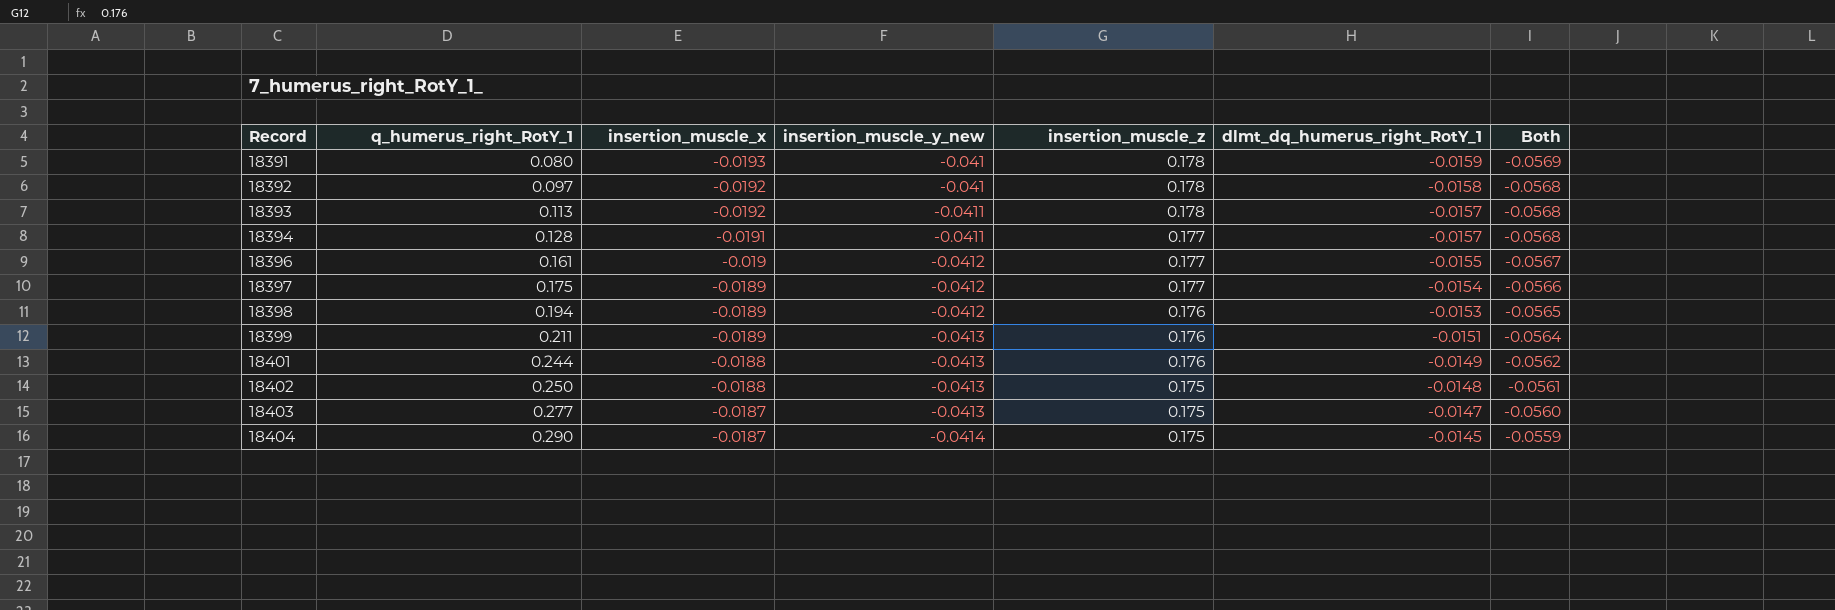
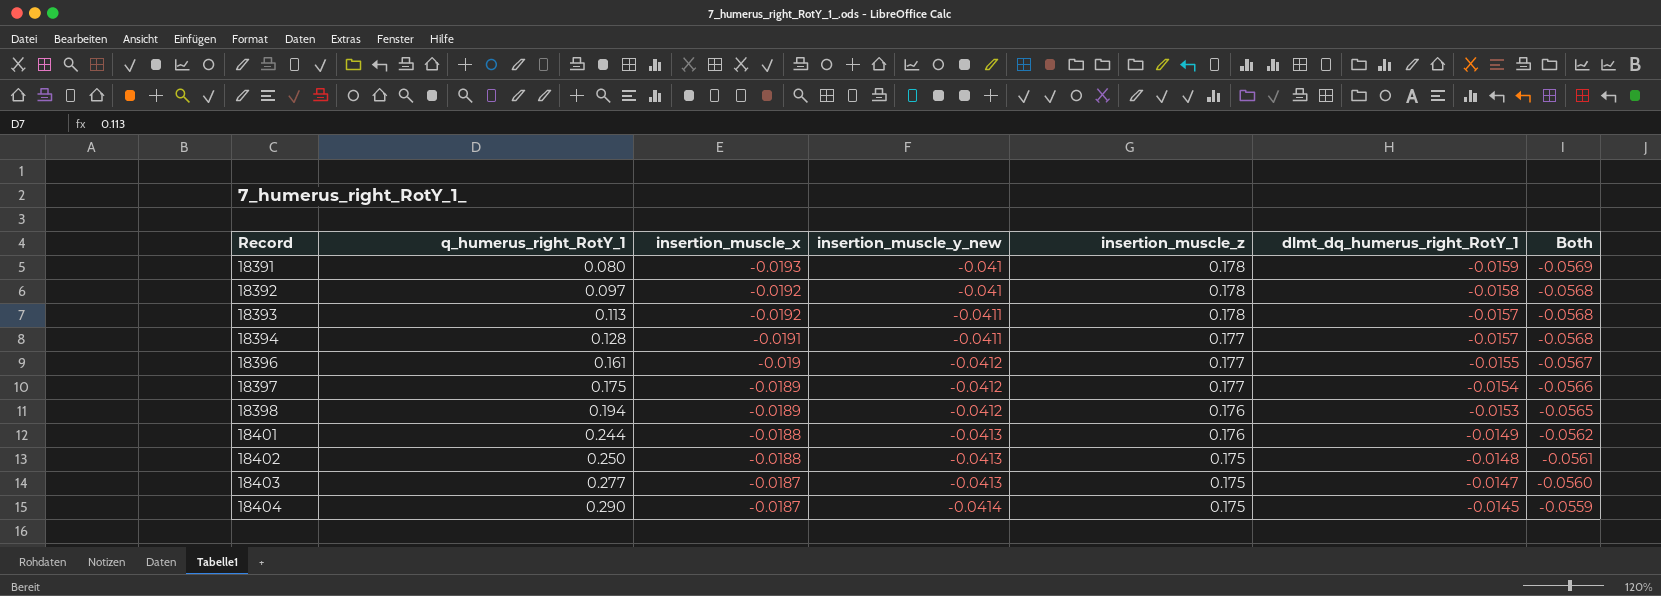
row 18399: 0.211 | -0.0189 | -0.0413 | 0.176 | -0.0151 | -0.0564 -> none

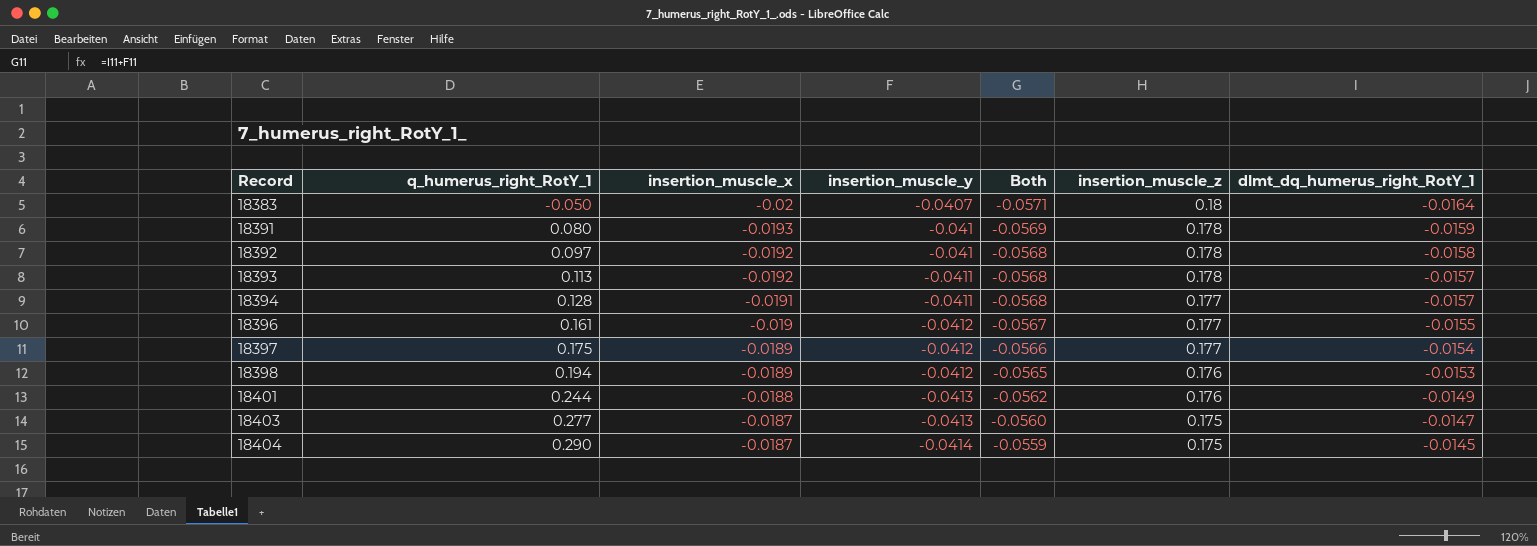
column name: insertion_muscle_y_new -> insertion_muscle_y
column Both | position: 7 -> 5
row 18402: 0.250 | -0.0188 | -0.0413 | 0.175 | -0.0148 | -0.0561 -> none
row 18383: none -> -0.050 | -0.02 | -0.0407 | -0.0571 | 0.18 | -0.0164

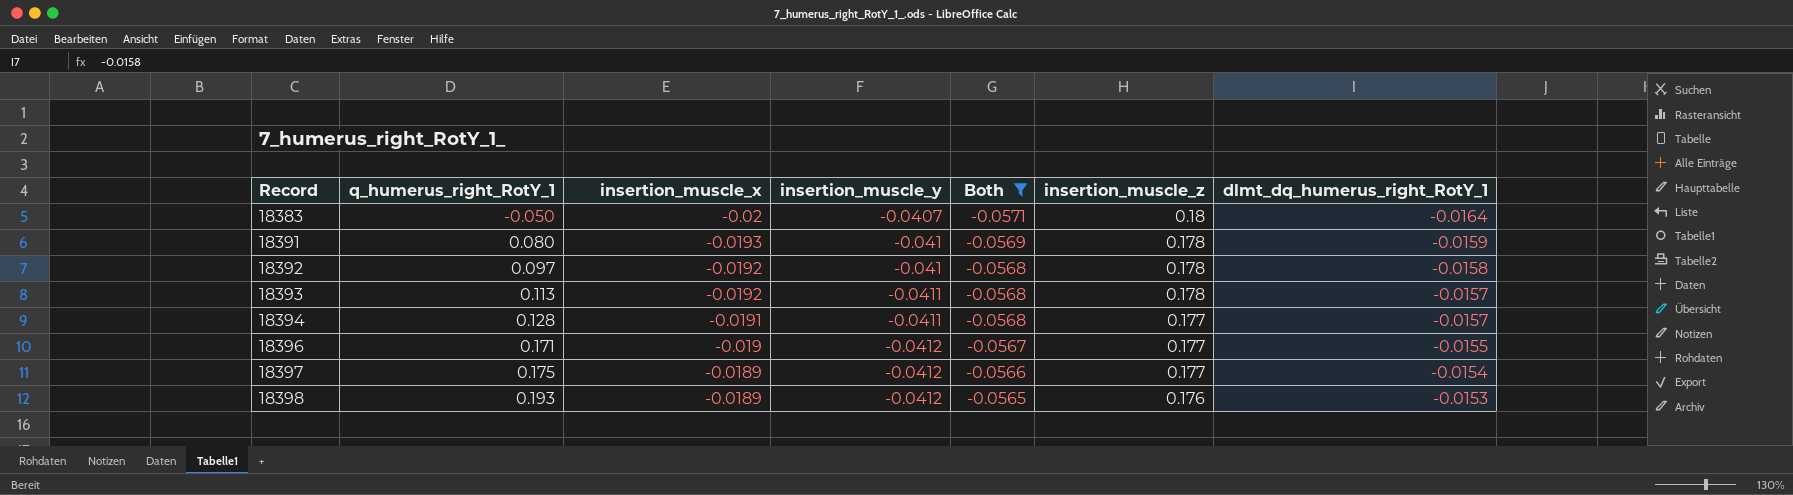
filter: none -> Both <= -0.0565
18396 | q_humerus_right_RotY_1: 0.161 -> 0.171
18398 | q_humerus_right_RotY_1: 0.194 -> 0.193

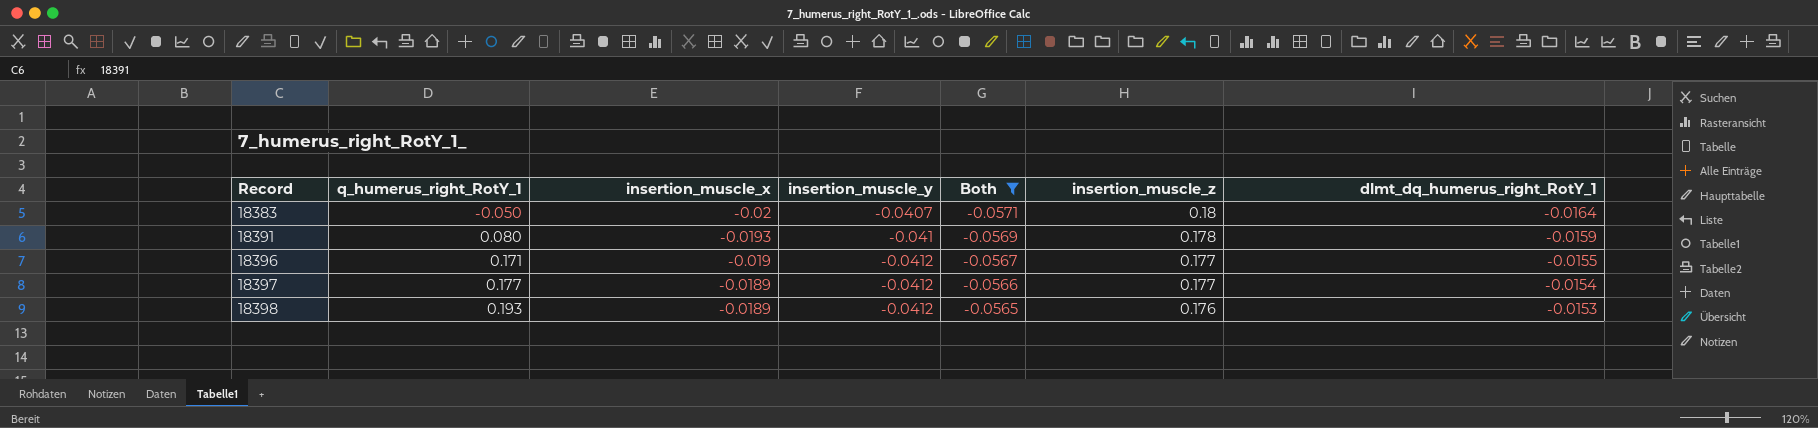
row 18392: 0.097 | -0.0192 | -0.041 | -0.0568 | 0.178 | -0.0158 -> none
row 18393: 0.113 | -0.0192 | -0.0411 | -0.0568 | 0.178 | -0.0157 -> none
row 18394: 0.128 | -0.0191 | -0.0411 | -0.0568 | 0.177 | -0.0157 -> none
18397 | q_humerus_right_RotY_1: 0.175 -> 0.177

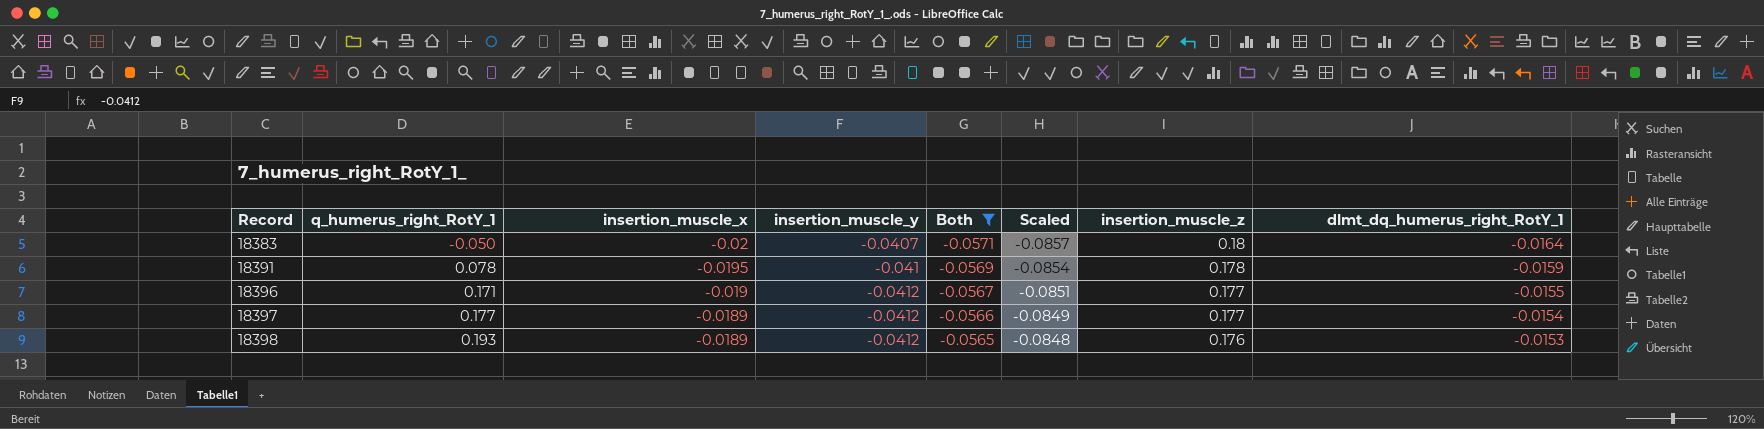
column Scaled | formula: none -> [Both] * 1.5
18391 | q_humerus_right_RotY_1: 0.080 -> 0.078
18391 | insertion_muscle_x: -0.0193 -> -0.0195

